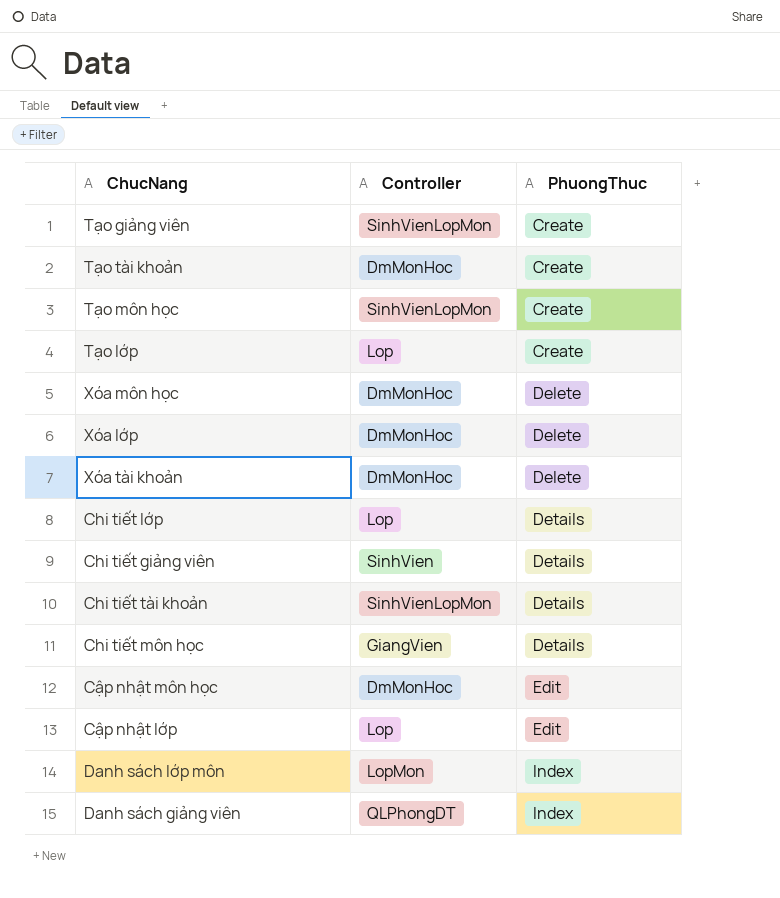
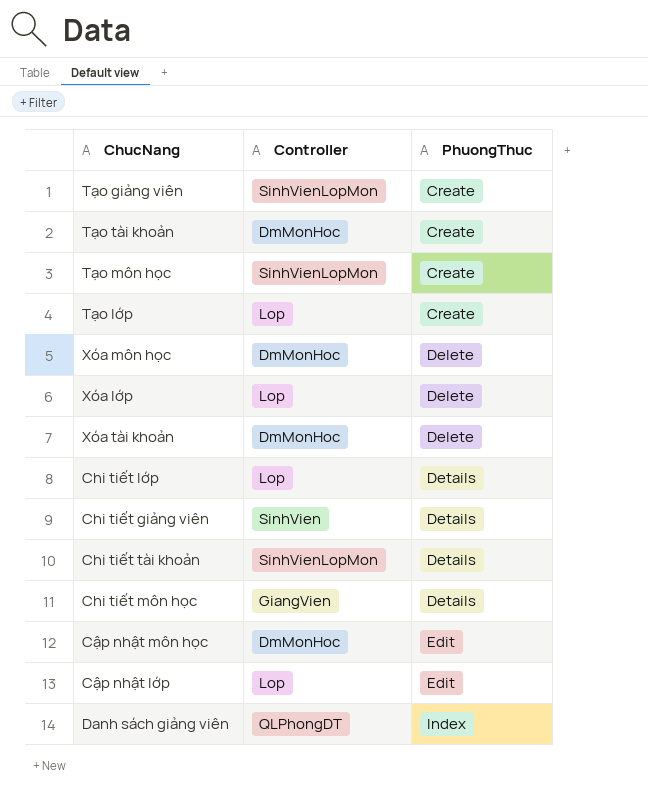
row Danh sách lớp môn: LopMon | Index -> none
Xóa lớp | Controller: DmMonHoc -> Lop

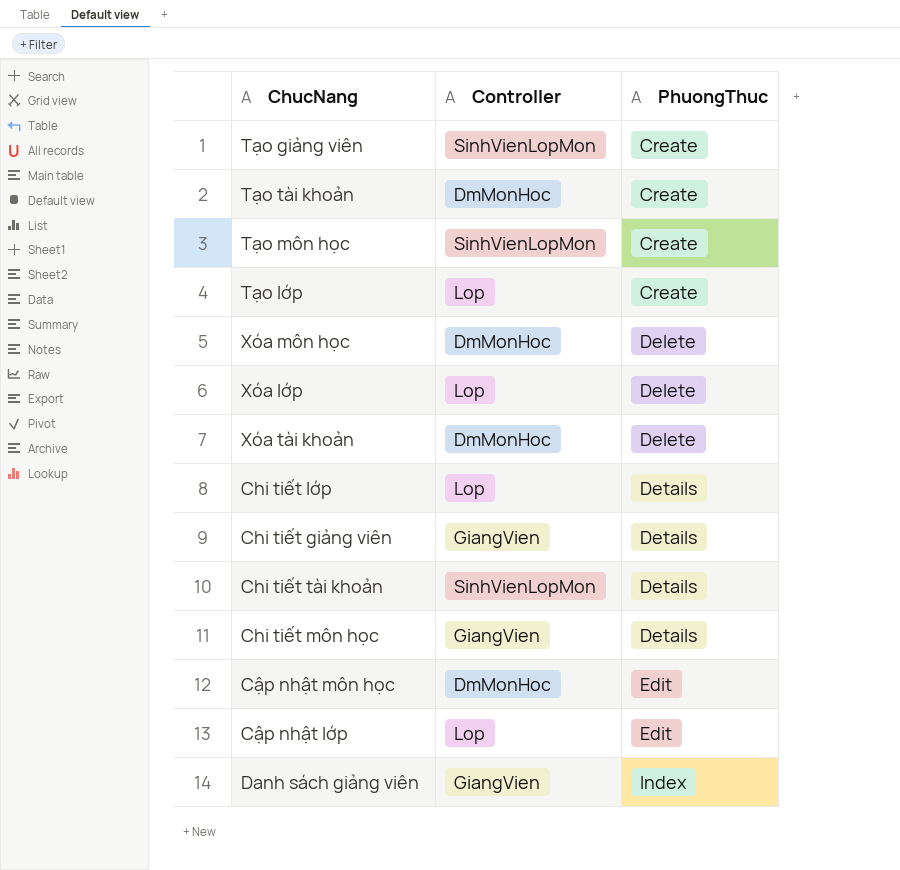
Chi tiết giảng viên | Controller: SinhVien -> GiangVien
Danh sách giảng viên | Controller: QLPhongDT -> GiangVien

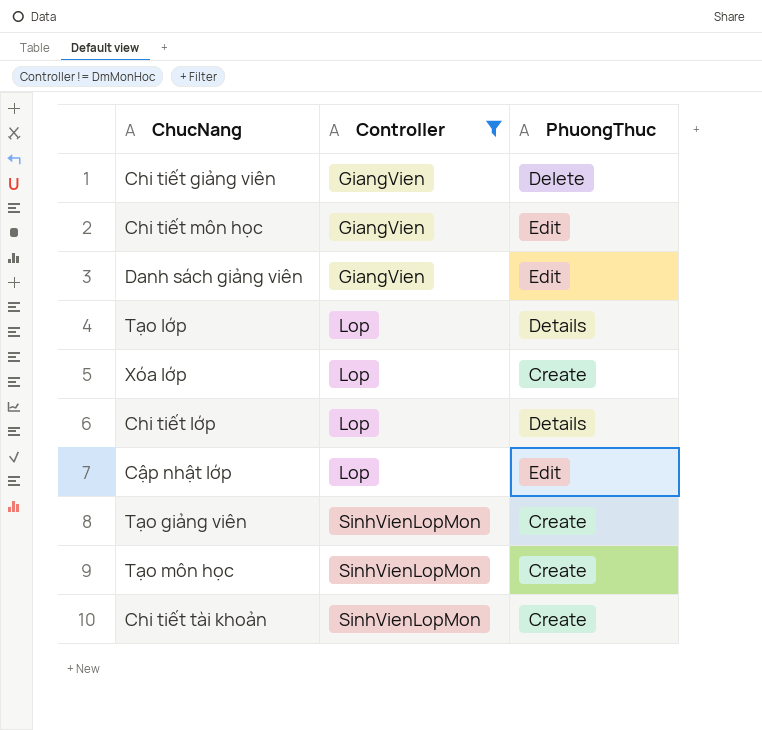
filter: none -> Controller != DmMonHoc
row order: PhuongThuc ascending -> Controller ascending
Chi tiết giảng viên | PhuongThuc: Details -> Delete
Chi tiết môn học | PhuongThuc: Details -> Edit
Danh sách giảng viên | PhuongThuc: Index -> Edit
Tạo lớp | PhuongThuc: Create -> Details
Xóa lớp | PhuongThuc: Delete -> Create
Chi tiết tài khoản | PhuongThuc: Details -> Create

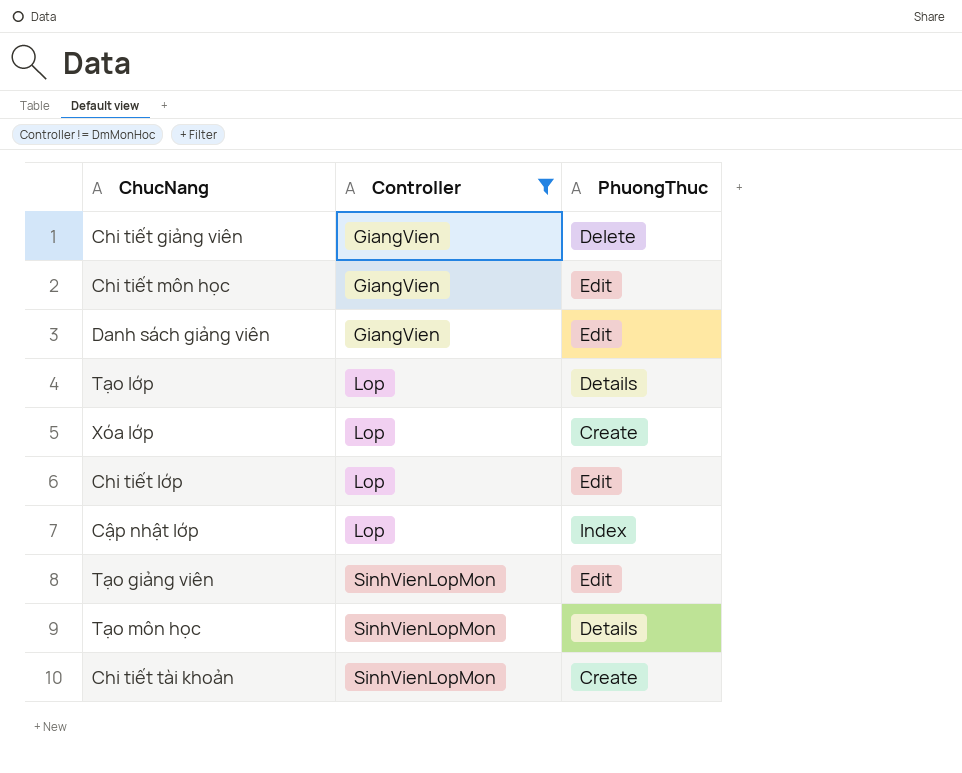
Chi tiết lớp | PhuongThuc: Details -> Edit
Cập nhật lớp | PhuongThuc: Edit -> Index
Tạo giảng viên | PhuongThuc: Create -> Edit
Tạo môn học | PhuongThuc: Create -> Details

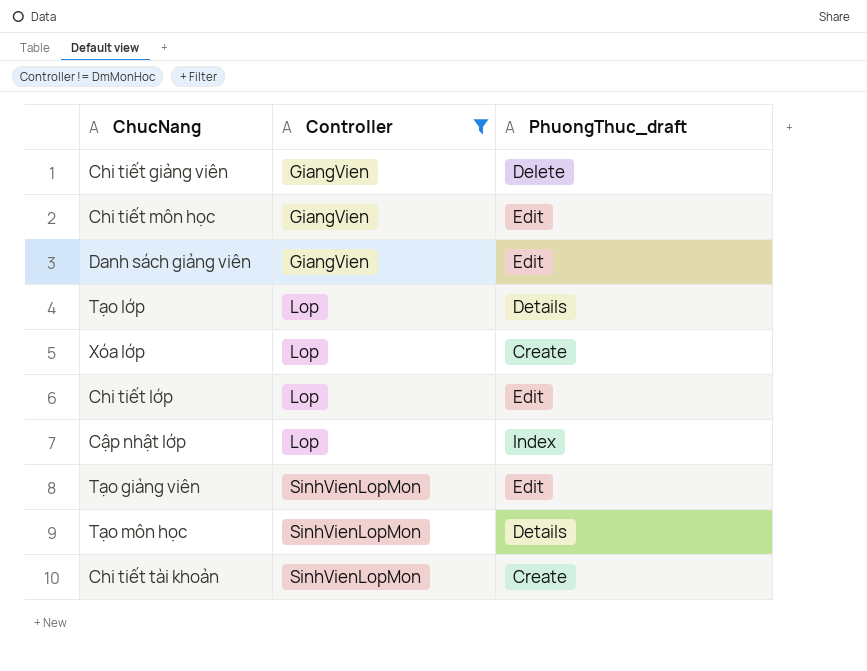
column name: PhuongThuc -> PhuongThuc_draft

